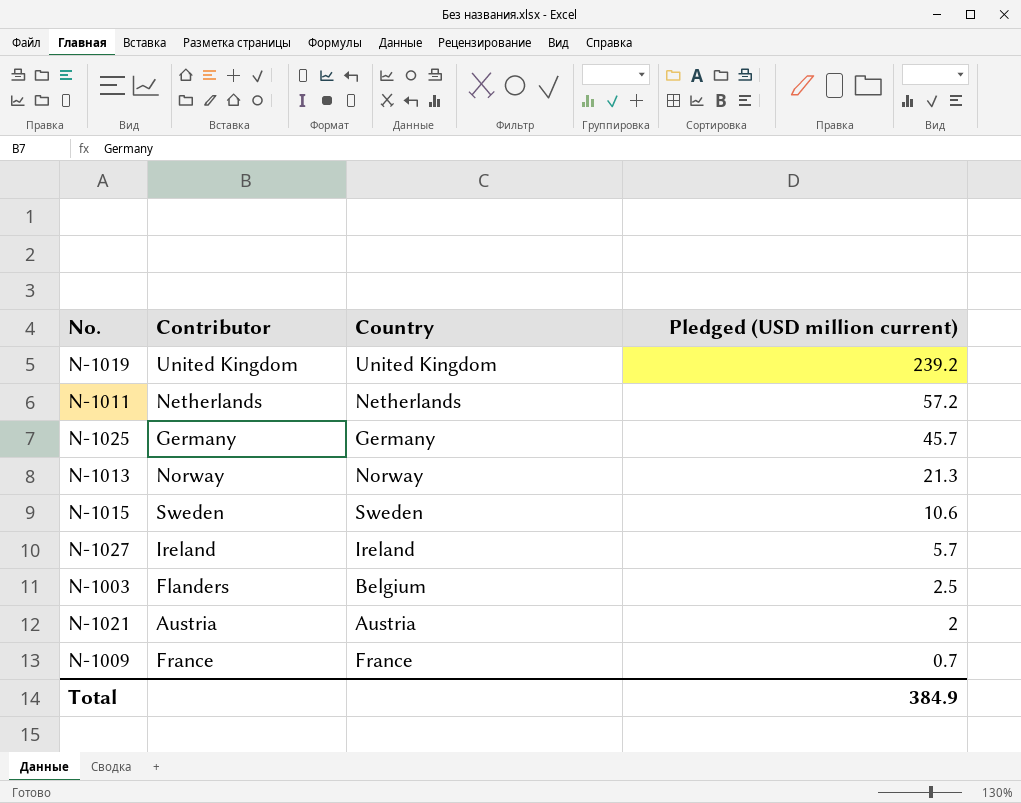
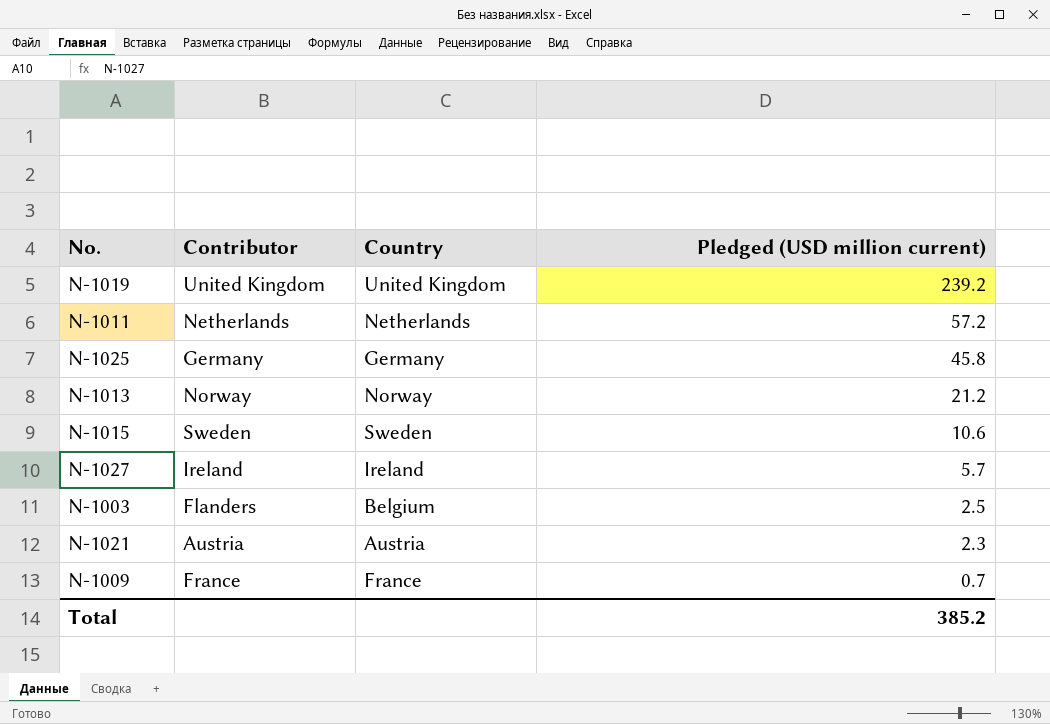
N-1025 | Pledged (USD million current): 45.7 -> 45.8
N-1013 | Pledged (USD million current): 21.3 -> 21.2
N-1021 | Pledged (USD million current): 2 -> 2.3
Total | Pledged (USD million current): 384.9 -> 385.2

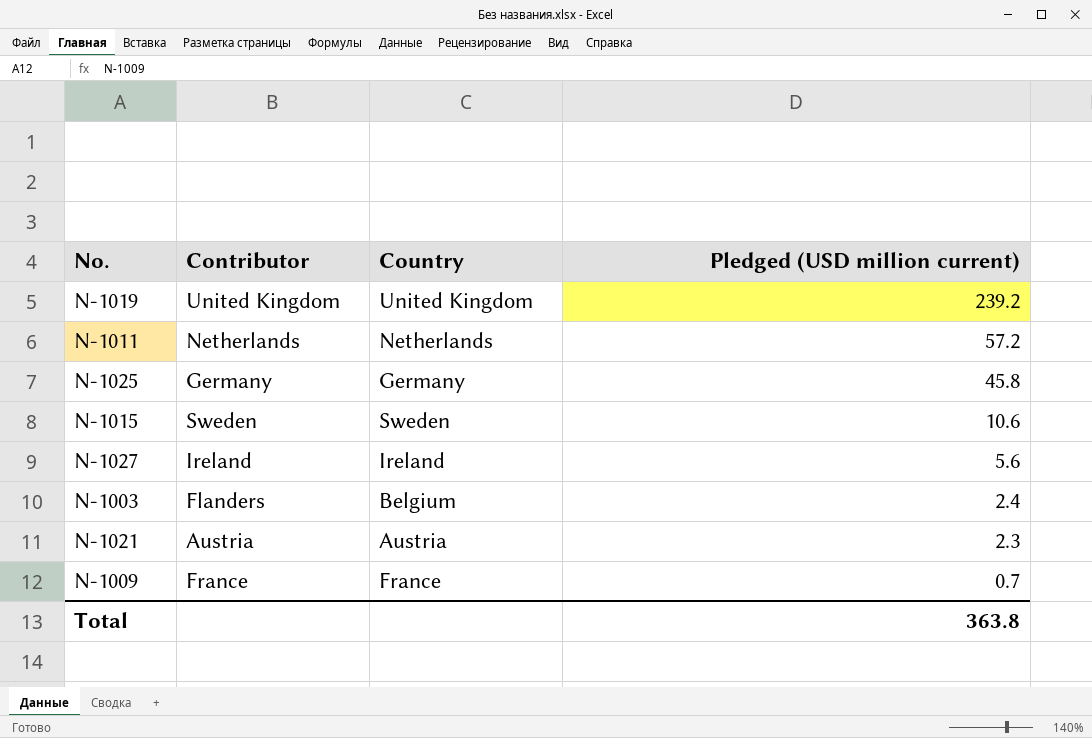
row N-1013: Norway | Norway | 21.2 -> none
N-1027 | Pledged (USD million current): 5.7 -> 5.6
N-1003 | Pledged (USD million current): 2.5 -> 2.4
Total | Pledged (USD million current): 385.2 -> 363.8

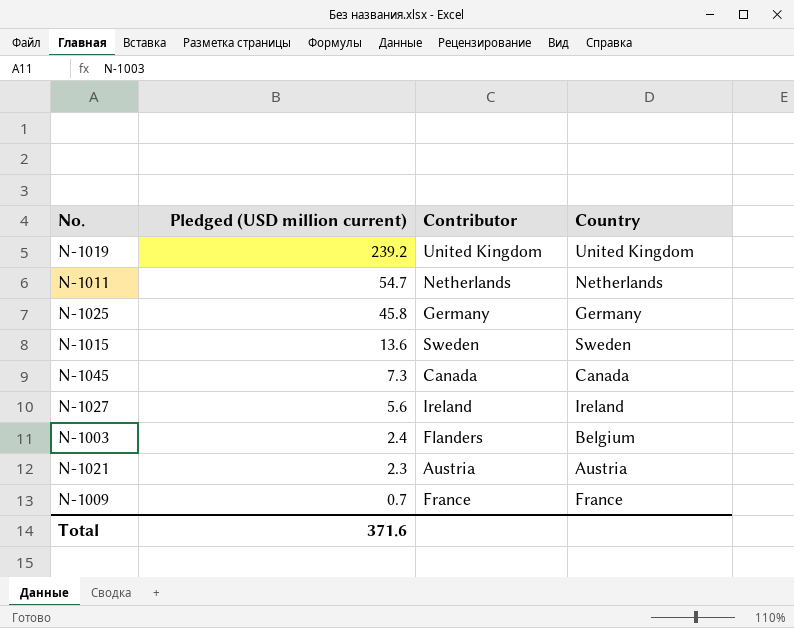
column Pledged (USD million current) | position: 4 -> 2
N-1011 | Pledged (USD million current): 57.2 -> 54.7
N-1015 | Pledged (USD million current): 10.6 -> 13.6
row N-1045: none -> 7.3 | Canada | Canada
Total | Pledged (USD million current): 363.8 -> 371.6

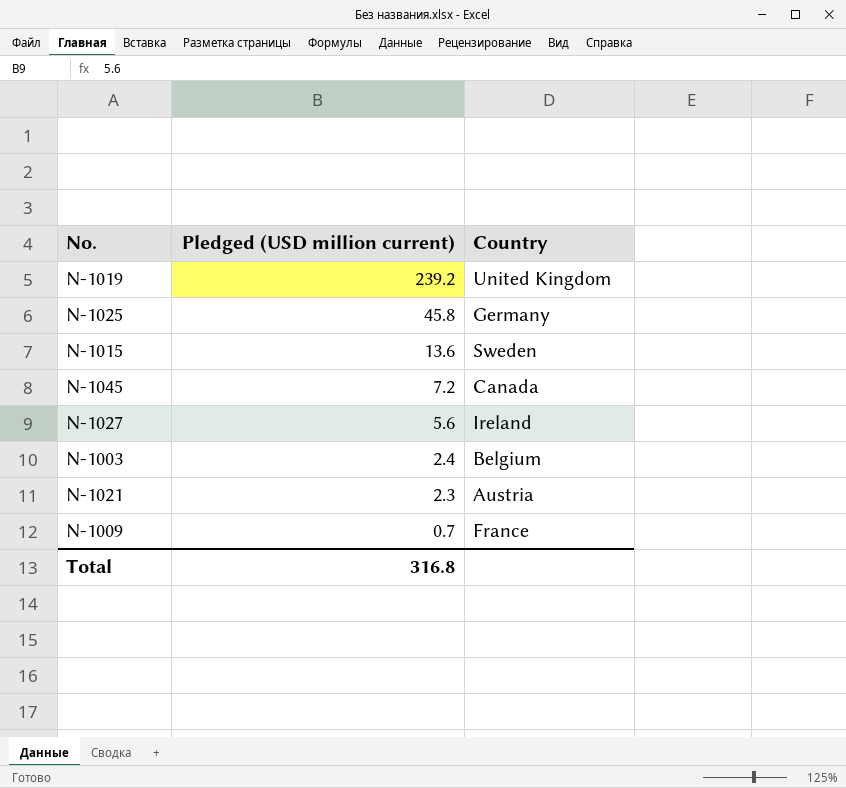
column Contributor | position: 3 -> none
row N-1011: 54.7 | Netherlands | Netherlands -> none
N-1045 | Pledged (USD million current): 7.3 -> 7.2
Total | Pledged (USD million current): 371.6 -> 316.8

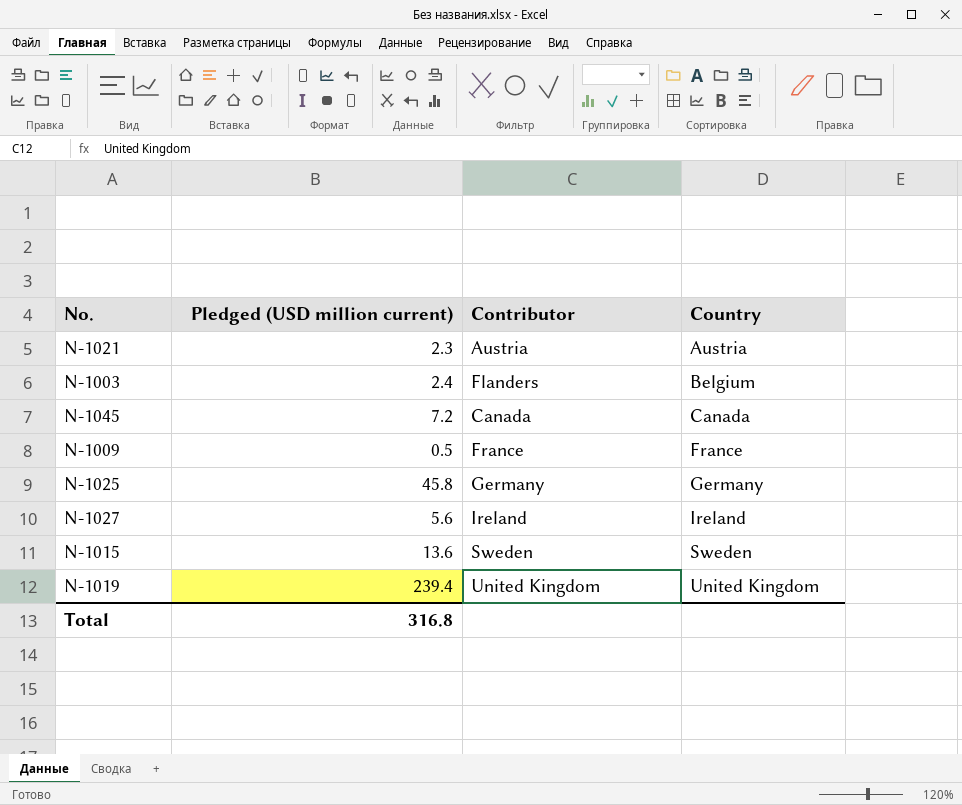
row order: Pledged (USD million current) descending -> Country ascending
column Contributor | position: none -> 3
N-1009 | Pledged (USD million current): 0.7 -> 0.5
N-1019 | Pledged (USD million current): 239.2 -> 239.4

